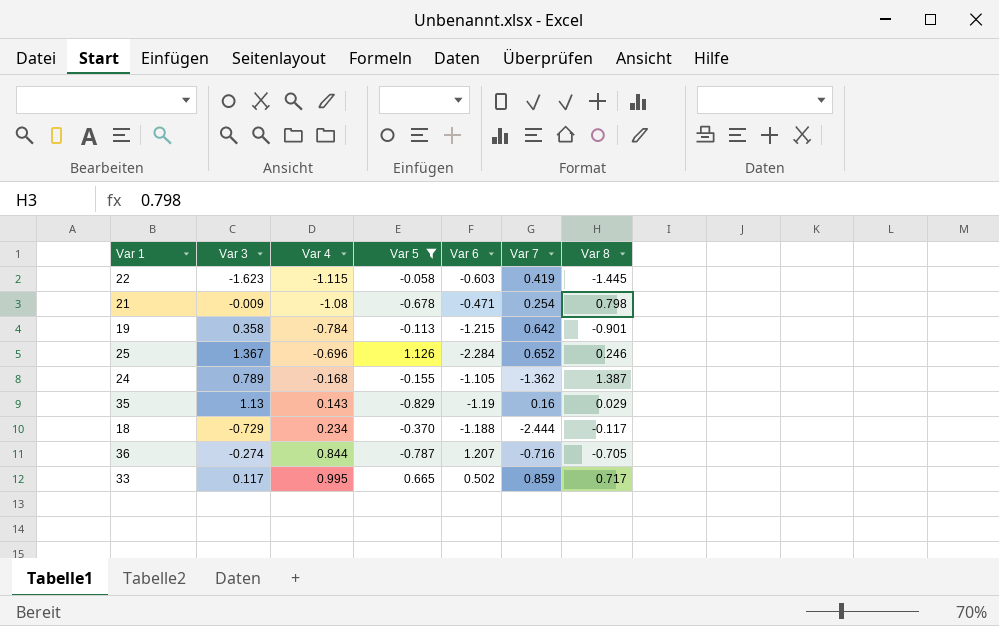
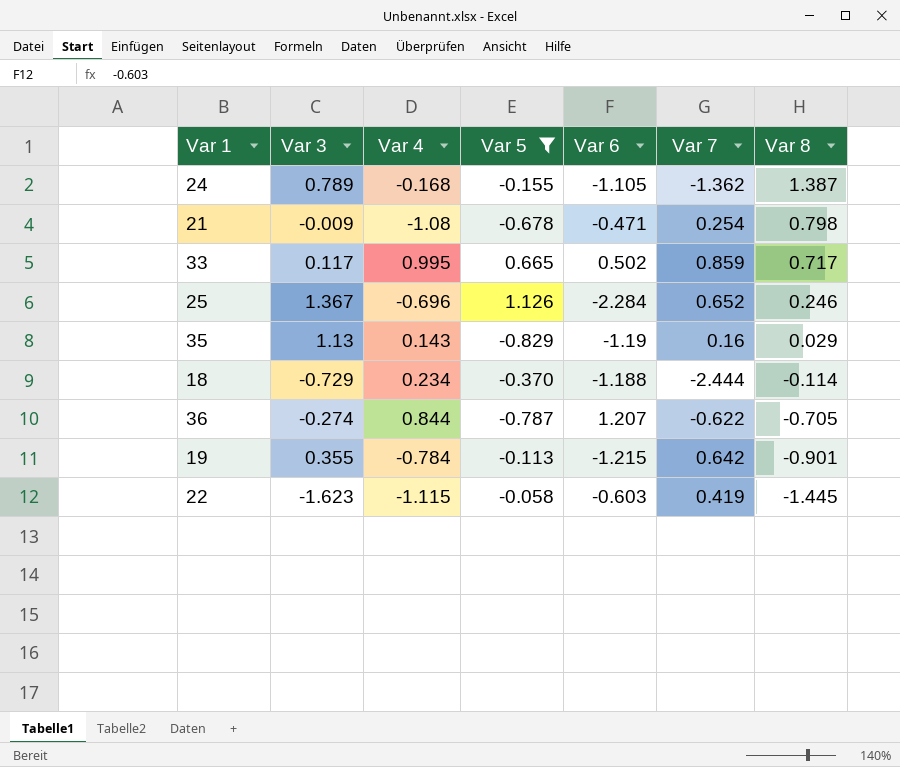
row order: Var 4 ascending -> Var 8 descending
18 | Var 8: -0.117 -> -0.114
36 | Var 7: -0.716 -> -0.622
19 | Var 3: 0.358 -> 0.355

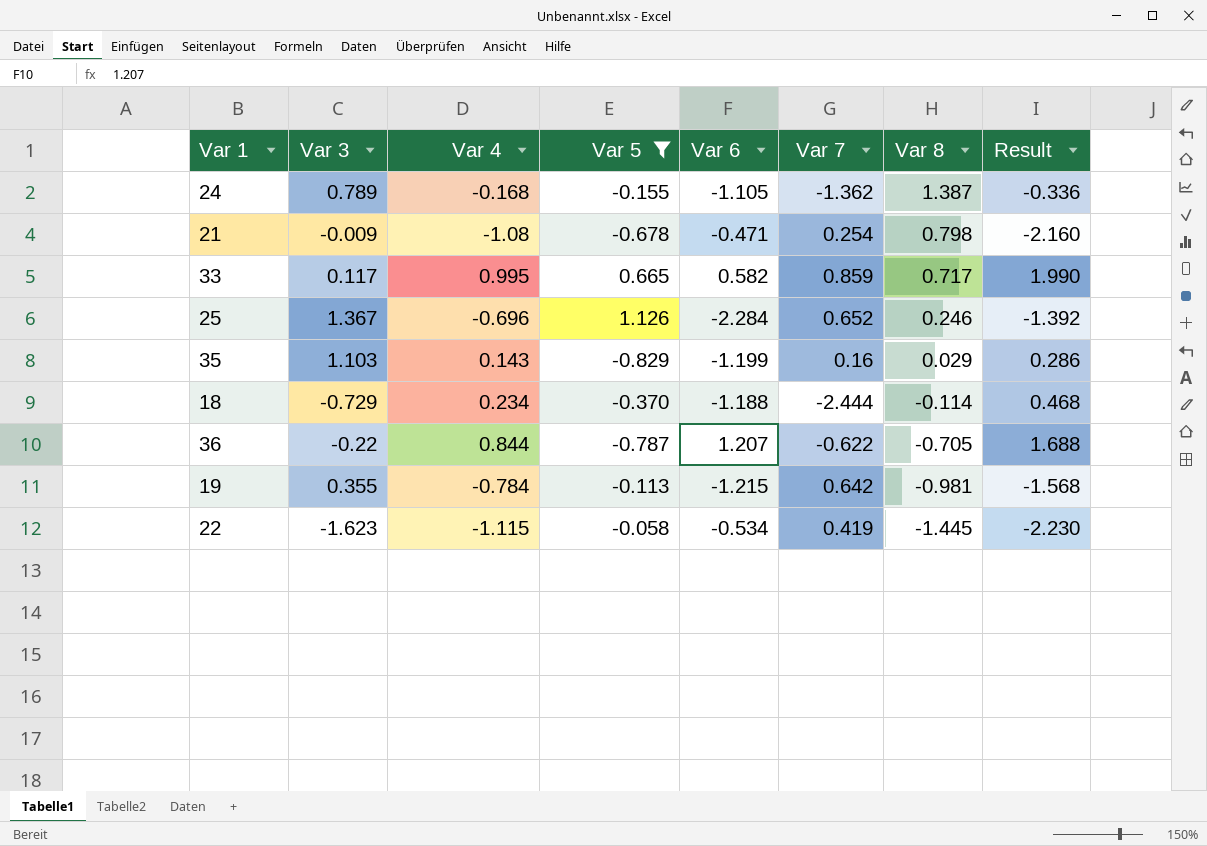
column Result | formula: none -> [Var 4] * 2
33 | Var 6: 0.502 -> 0.582
35 | Var 3: 1.13 -> 1.103
35 | Var 6: -1.19 -> -1.199
36 | Var 3: -0.274 -> -0.22
19 | Var 8: -0.901 -> -0.981
22 | Var 6: -0.603 -> -0.534

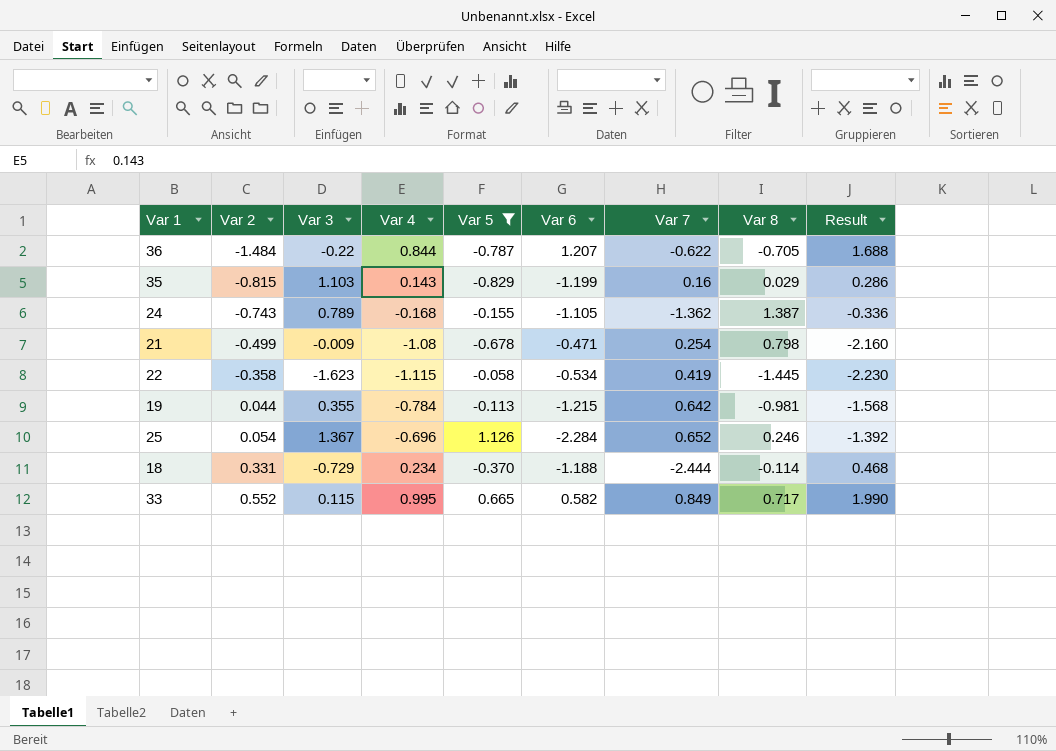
row order: Var 8 descending -> Var 2 ascending
column Var 2 | position: none -> 2
33 | Var 3: 0.117 -> 0.115
33 | Var 7: 0.859 -> 0.849

